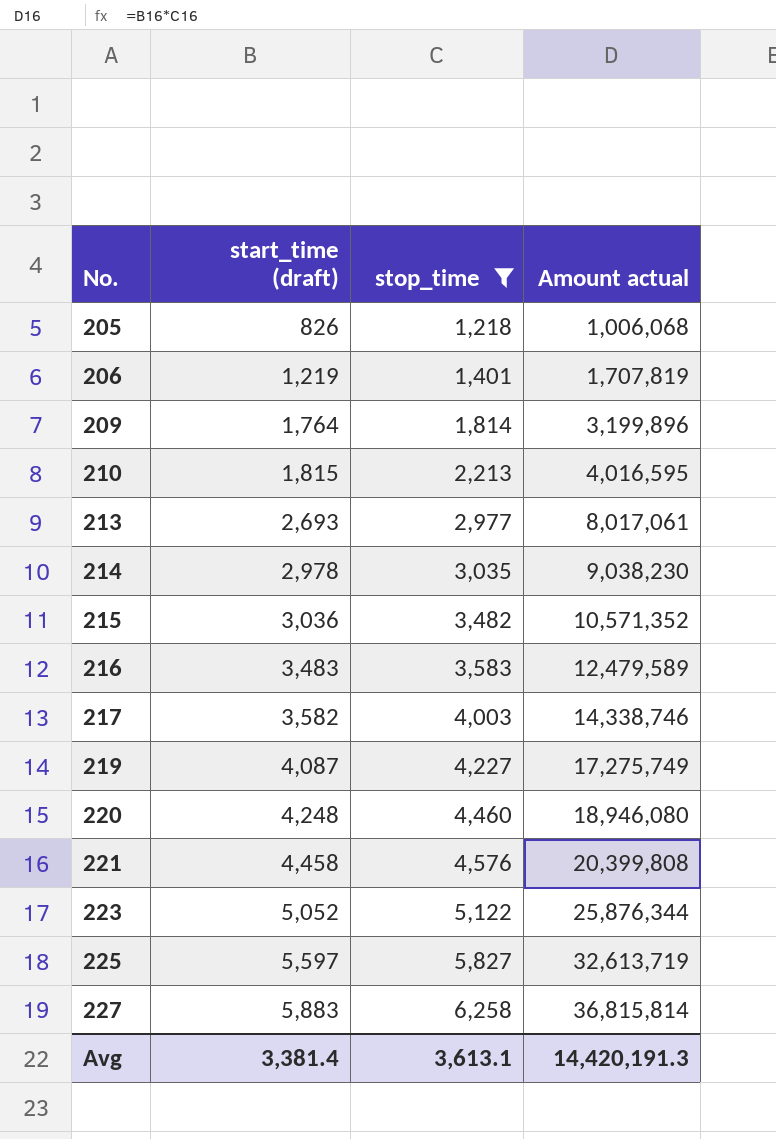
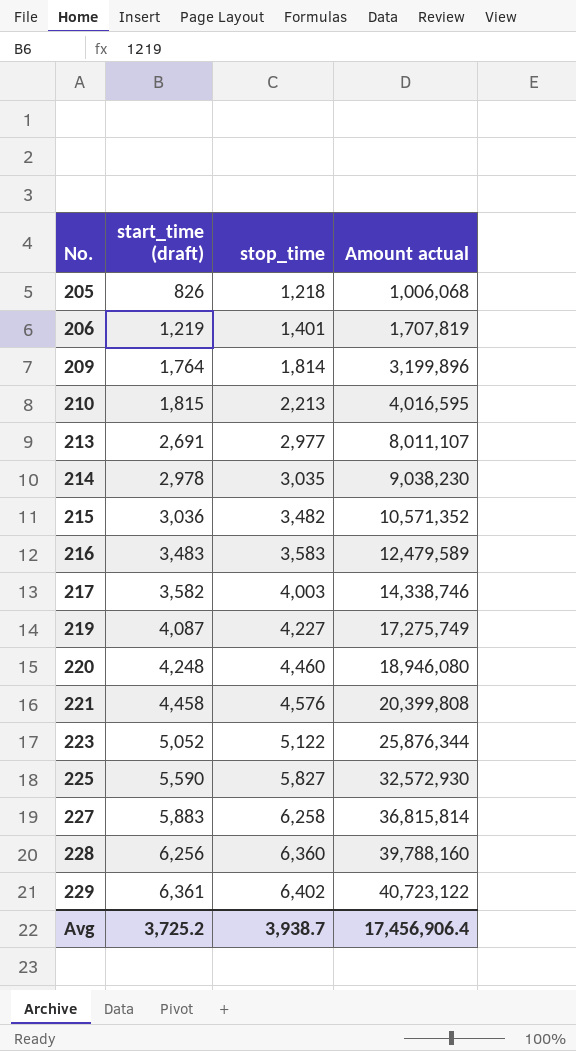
filter: stop_time <= 6,258 -> none
213 | start_time (draft): 2,693 -> 2,691
213 | Amount actual: 8,017,061 -> 8,011,107
225 | start_time (draft): 5,597 -> 5,590
225 | Amount actual: 32,613,719 -> 32,572,930
Avg | start_time (draft): 3,381.4 -> 3,725.2
Avg | stop_time: 3,613.1 -> 3,938.7
Avg | Amount actual: 14,420,191.3 -> 17,456,906.4

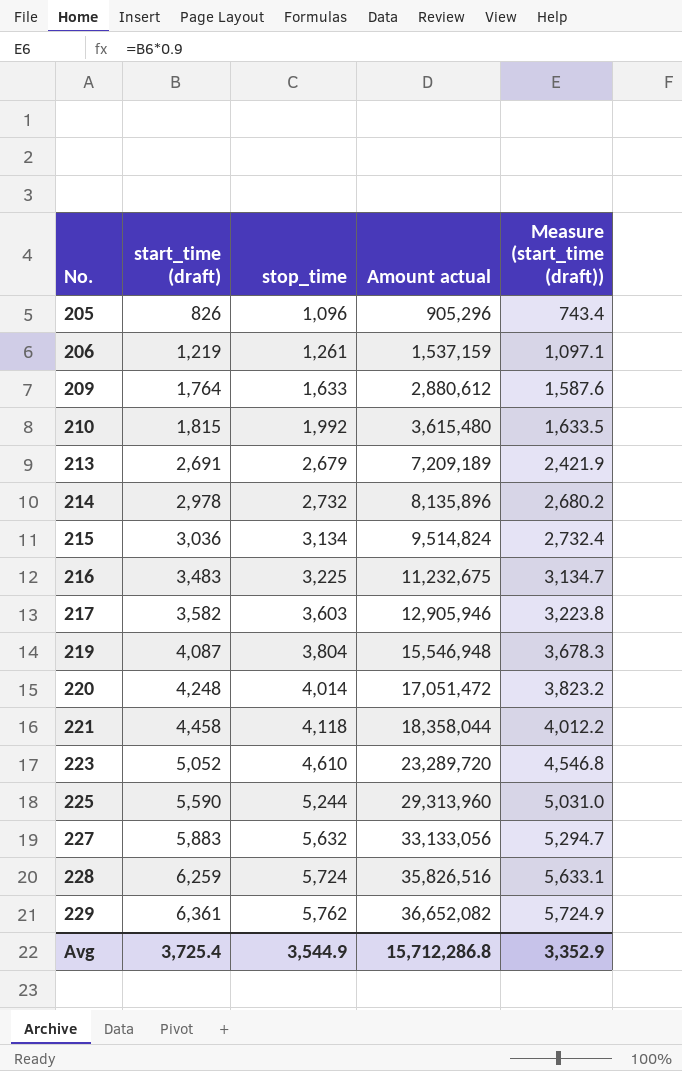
column Measure (start_time (draft)) | formula: none -> [start_time (draft)] * 0.9
205 | stop_time: 1,218 -> 1,096
205 | Amount actual: 1,006,068 -> 905,296
206 | stop_time: 1,401 -> 1,261
206 | Amount actual: 1,707,819 -> 1,537,159
209 | stop_time: 1,814 -> 1,633
209 | Amount actual: 3,199,896 -> 2,880,612
210 | stop_time: 2,213 -> 1,992
210 | Amount actual: 4,016,595 -> 3,615,480
213 | stop_time: 2,977 -> 2,679
213 | Amount actual: 8,011,107 -> 7,209,189
214 | stop_time: 3,035 -> 2,732
214 | Amount actual: 9,038,230 -> 8,135,896
215 | stop_time: 3,482 -> 3,134
215 | Amount actual: 10,571,352 -> 9,514,824
216 | stop_time: 3,583 -> 3,225
216 | Amount actual: 12,479,589 -> 11,232,675
217 | stop_time: 4,003 -> 3,603
217 | Amount actual: 14,338,746 -> 12,905,946
219 | stop_time: 4,227 -> 3,804
219 | Amount actual: 17,275,749 -> 15,546,948
220 | stop_time: 4,460 -> 4,014
220 | Amount actual: 18,946,080 -> 17,051,472
221 | stop_time: 4,576 -> 4,118
221 | Amount actual: 20,399,808 -> 18,358,044
223 | stop_time: 5,122 -> 4,610
223 | Amount actual: 25,876,344 -> 23,289,720
225 | stop_time: 5,827 -> 5,244
225 | Amount actual: 32,572,930 -> 29,313,960
227 | stop_time: 6,258 -> 5,632
227 | Amount actual: 36,815,814 -> 33,133,056
228 | start_time (draft): 6,256 -> 6,259
228 | stop_time: 6,360 -> 5,724
228 | Amount actual: 39,788,160 -> 35,826,516
229 | stop_time: 6,402 -> 5,762
229 | Amount actual: 40,723,122 -> 36,652,082
Avg | start_time (draft): 3,725.2 -> 3,725.4
Avg | stop_time: 3,938.7 -> 3,544.9
Avg | Amount actual: 17,456,906.4 -> 15,712,286.8

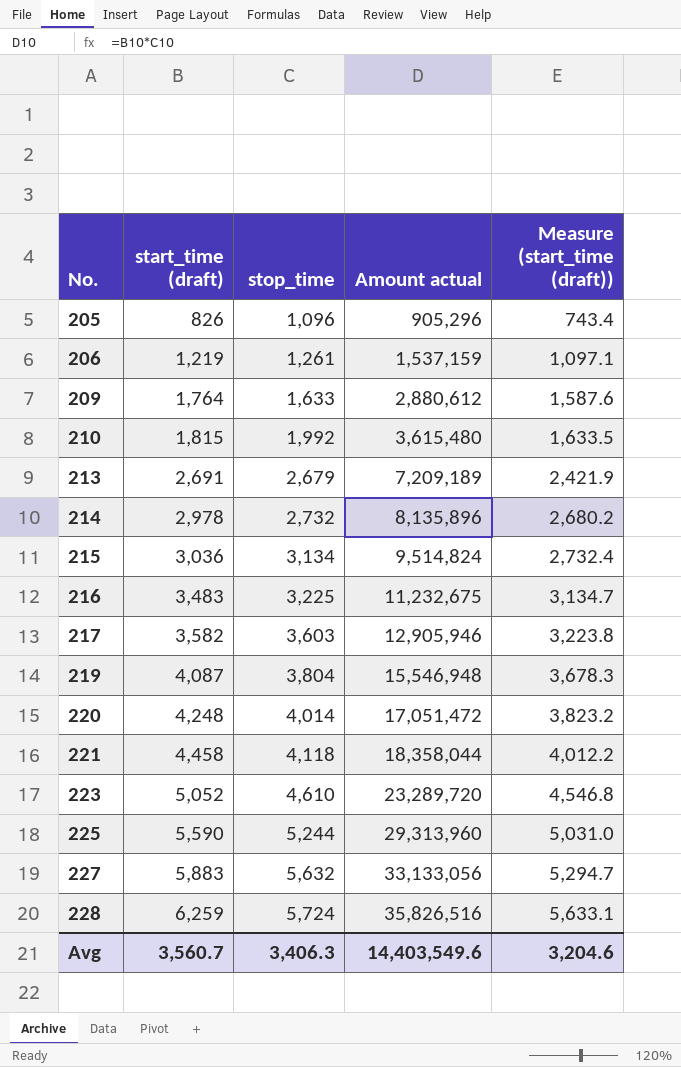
row 229: 6,361 | 5,762 | 36,652,082 | 5,724.9 -> none
Avg | start_time (draft): 3,725.4 -> 3,560.7
Avg | stop_time: 3,544.9 -> 3,406.3
Avg | Amount actual: 15,712,286.8 -> 14,403,549.6
Avg | Measure (start_time (draft)): 3,352.9 -> 3,204.6

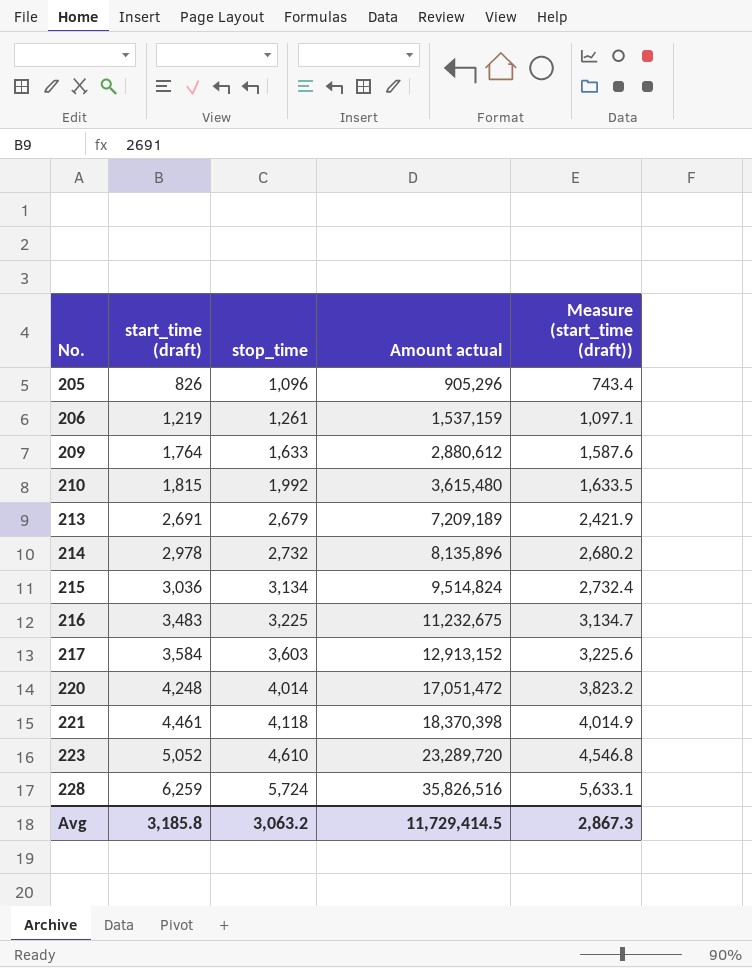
row 219: 4,087 | 3,804 | 15,546,948 | 3,678.3 -> none
row 225: 5,590 | 5,244 | 29,313,960 | 5,031.0 -> none
row 227: 5,883 | 5,632 | 33,133,056 | 5,294.7 -> none
217 | start_time (draft): 3,582 -> 3,584
217 | Amount actual: 12,905,946 -> 12,913,152
217 | Measure (start_time (draft)): 3,223.8 -> 3,225.6
221 | start_time (draft): 4,458 -> 4,461
221 | Amount actual: 18,358,044 -> 18,370,398
221 | Measure (start_time (draft)): 4,012.2 -> 4,014.9
Avg | start_time (draft): 3,560.7 -> 3,185.8
Avg | stop_time: 3,406.3 -> 3,063.2
Avg | Amount actual: 14,403,549.6 -> 11,729,414.5
Avg | Measure (start_time (draft)): 3,204.6 -> 2,867.3

